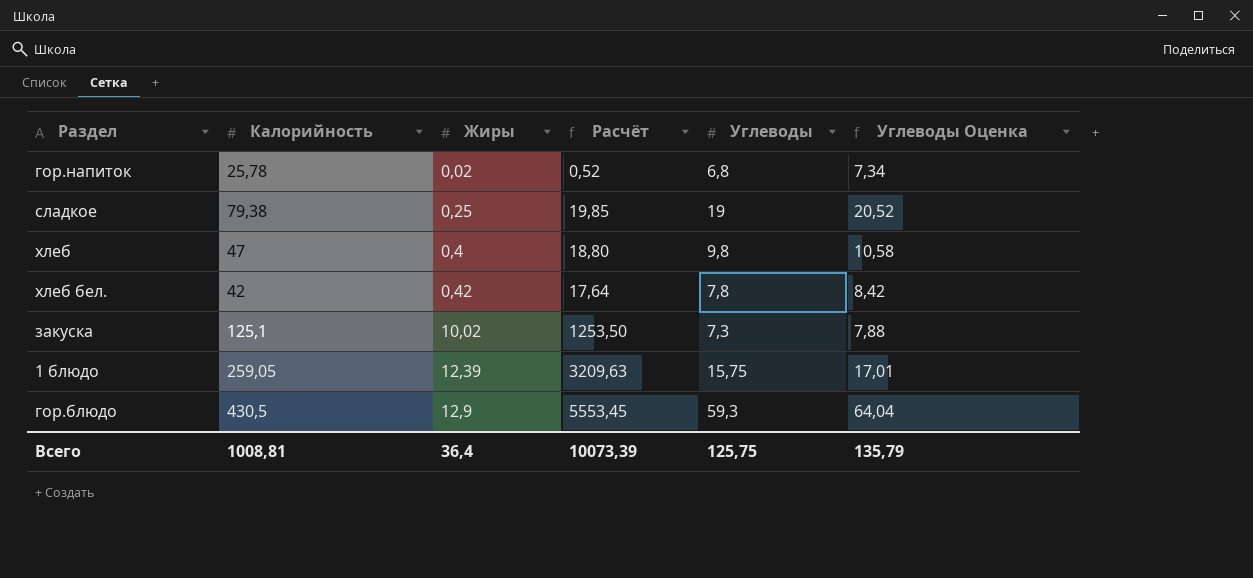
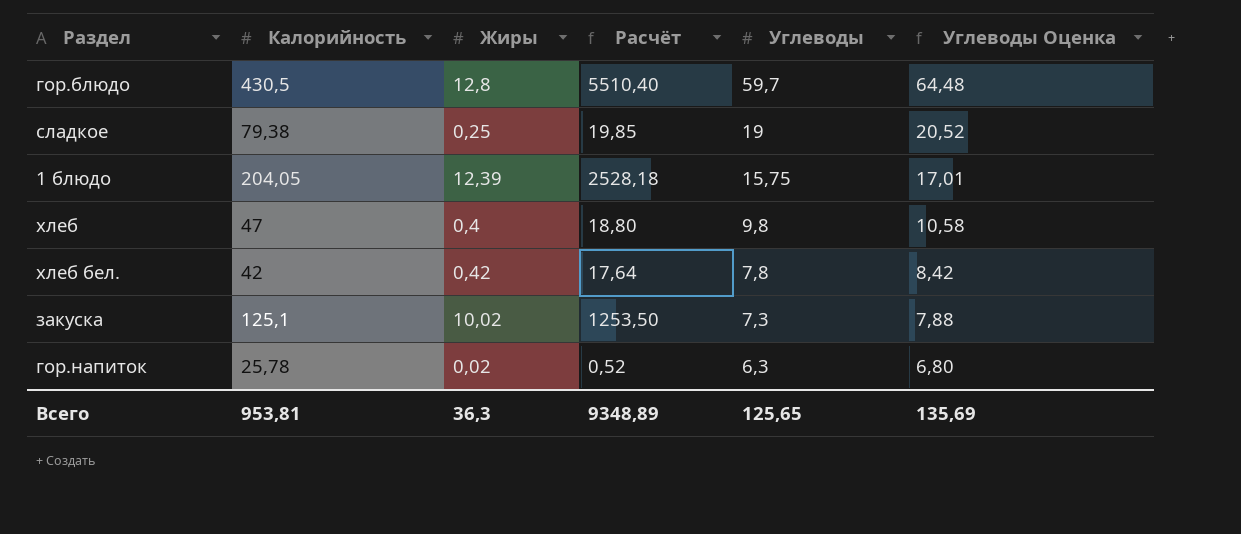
row order: Жиры ascending -> Углеводы descending
гор.блюдо | Жиры: 12,9 -> 12,8
гор.блюдо | Расчёт: 5553,45 -> 5510,40
гор.блюдо | Углеводы: 59,3 -> 59,7
гор.блюдо | Углеводы Оценка: 64,04 -> 64,48
1 блюдо | Калорийность: 259,05 -> 204,05
1 блюдо | Расчёт: 3209,63 -> 2528,18
гор.напиток | Углеводы: 6,8 -> 6,3
гор.напиток | Углеводы Оценка: 7,34 -> 6,80
Всего | Калорийность: 1008,81 -> 953,81
Всего | Жиры: 36,4 -> 36,3
Всего | Расчёт: 10073,39 -> 9348,89
Всего | Углеводы: 125,75 -> 125,65
Всего | Углеводы Оценка: 135,79 -> 135,69

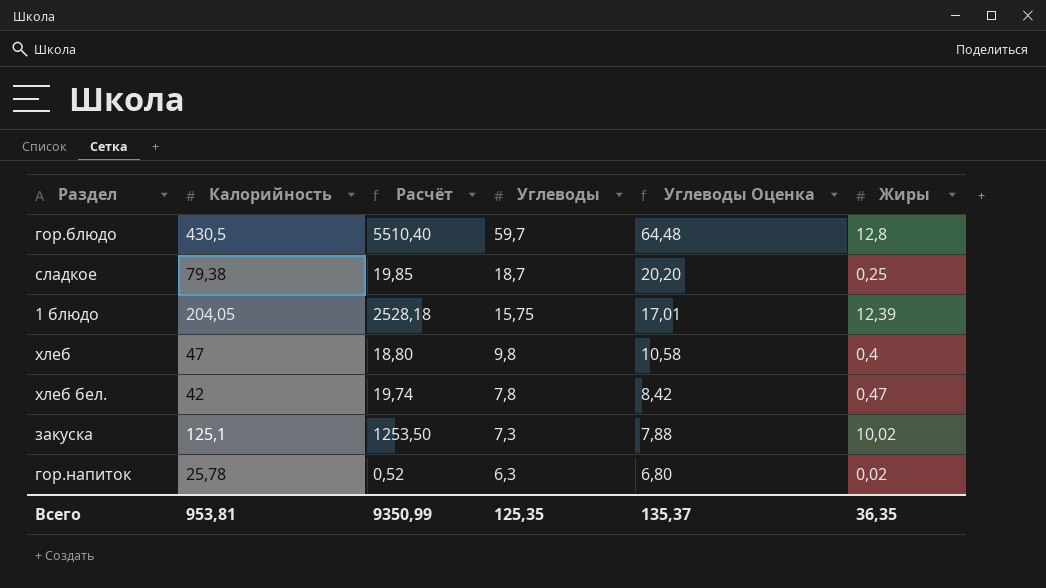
column Жиры | position: 3 -> 6
сладкое | Углеводы: 19 -> 18,7
сладкое | Углеводы Оценка: 20,52 -> 20,20
хлеб бел. | Расчёт: 17,64 -> 19,74
хлеб бел. | Жиры: 0,42 -> 0,47
Всего | Расчёт: 9348,89 -> 9350,99
Всего | Углеводы: 125,65 -> 125,35
Всего | Углеводы Оценка: 135,69 -> 135,37
Всего | Жиры: 36,3 -> 36,35

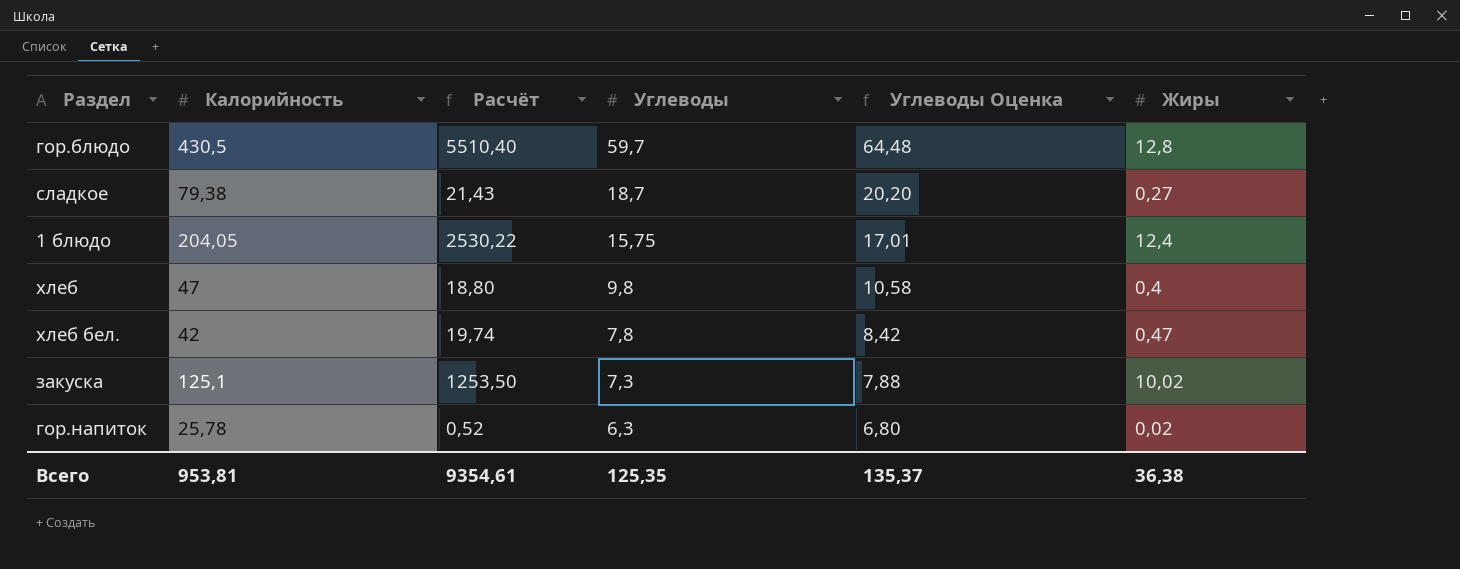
сладкое | Расчёт: 19,85 -> 21,43
сладкое | Жиры: 0,25 -> 0,27
1 блюдо | Расчёт: 2528,18 -> 2530,22
1 блюдо | Жиры: 12,39 -> 12,4
Всего | Расчёт: 9350,99 -> 9354,61
Всего | Жиры: 36,35 -> 36,38

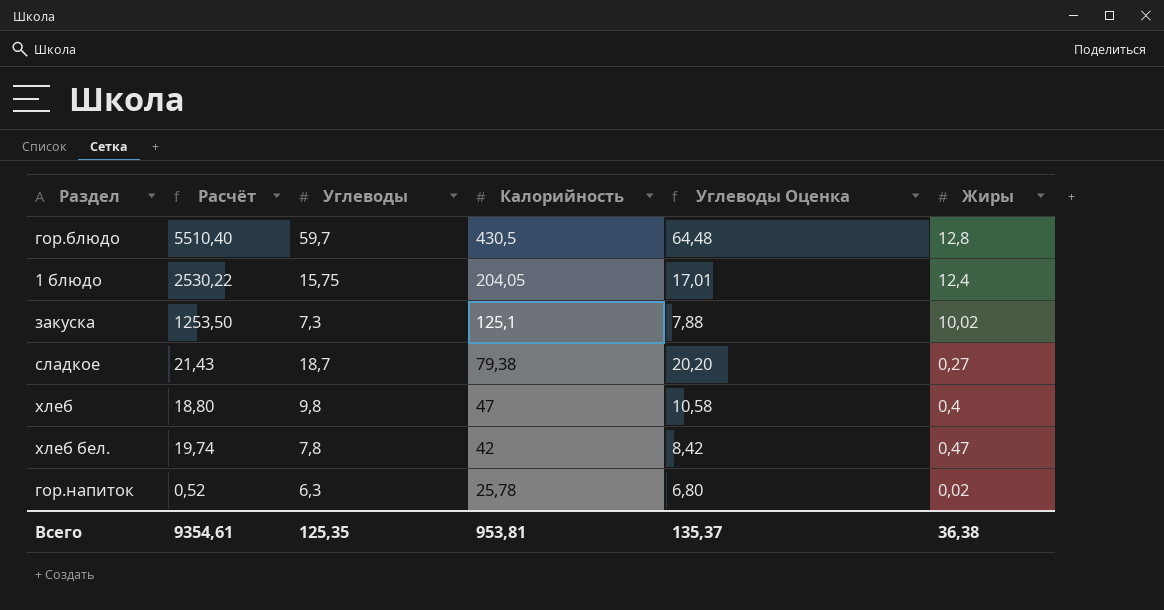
row order: Углеводы descending -> Калорийность descending
column Калорийность | position: 2 -> 4

